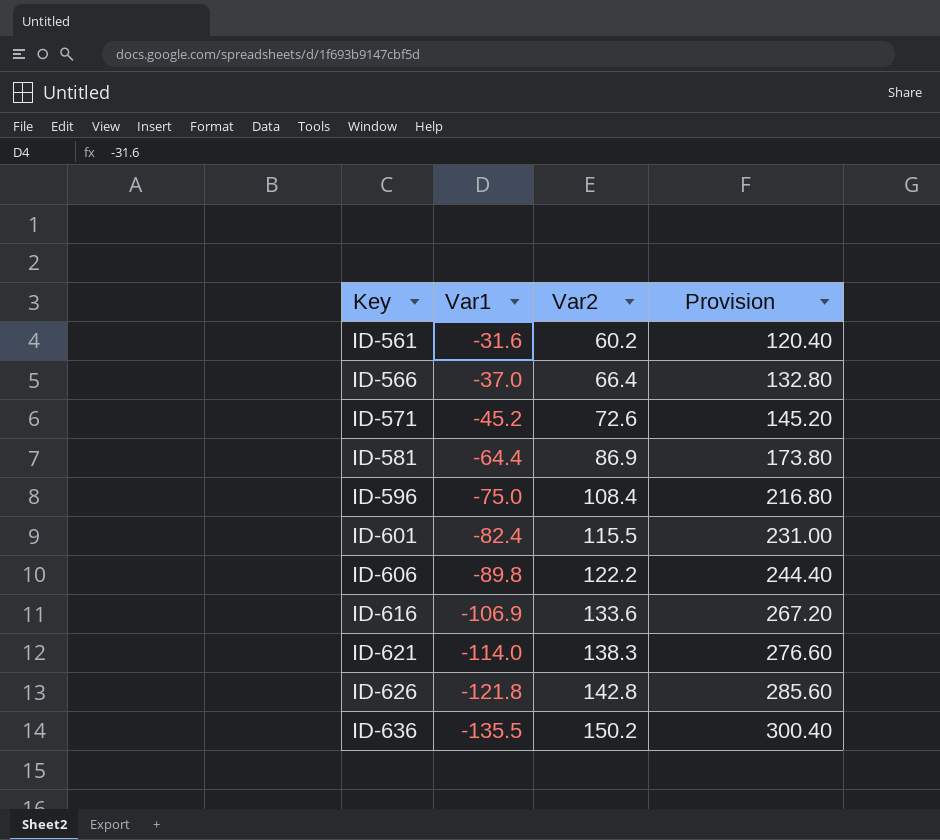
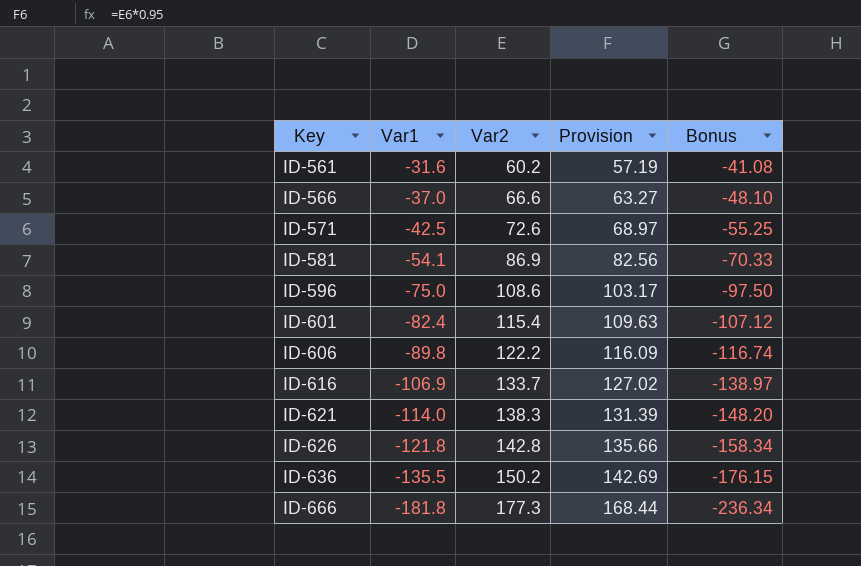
column Provision | formula: [Var2] * 2 -> [Var2] * 0.95
column Bonus | formula: none -> [Var1] * 1.3
ID-566 | Var2: 66.4 -> 66.6
ID-571 | Var1: -45.2 -> -42.5
ID-581 | Var1: -64.4 -> -54.1
ID-596 | Var2: 108.4 -> 108.6
ID-601 | Var2: 115.5 -> 115.4
ID-616 | Var2: 133.6 -> 133.7
row ID-666: none -> -181.8 | 177.3 | 168.44 | -236.34

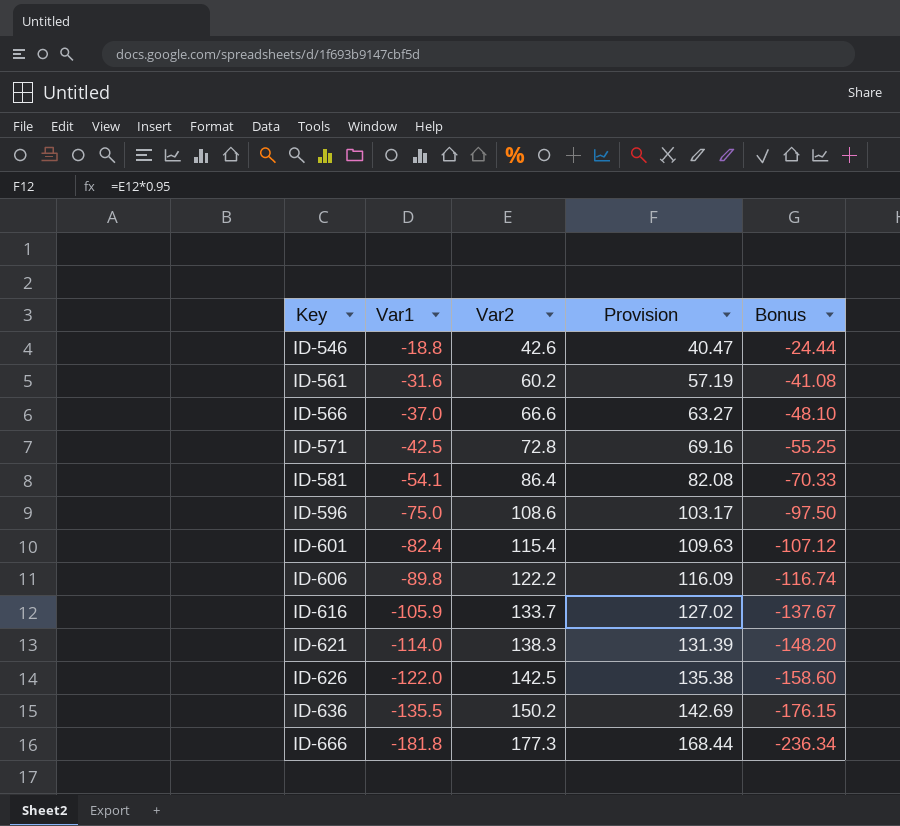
row ID-546: none -> -18.8 | 42.6 | 40.47 | -24.44
ID-571 | Var2: 72.6 -> 72.8
ID-571 | Provision: 68.97 -> 69.16
ID-581 | Var2: 86.9 -> 86.4
ID-581 | Provision: 82.56 -> 82.08
ID-616 | Var1: -106.9 -> -105.9
ID-616 | Bonus: -138.97 -> -137.67
ID-626 | Var1: -121.8 -> -122.0
ID-626 | Var2: 142.8 -> 142.5
ID-626 | Provision: 135.66 -> 135.38
ID-626 | Bonus: -158.34 -> -158.60

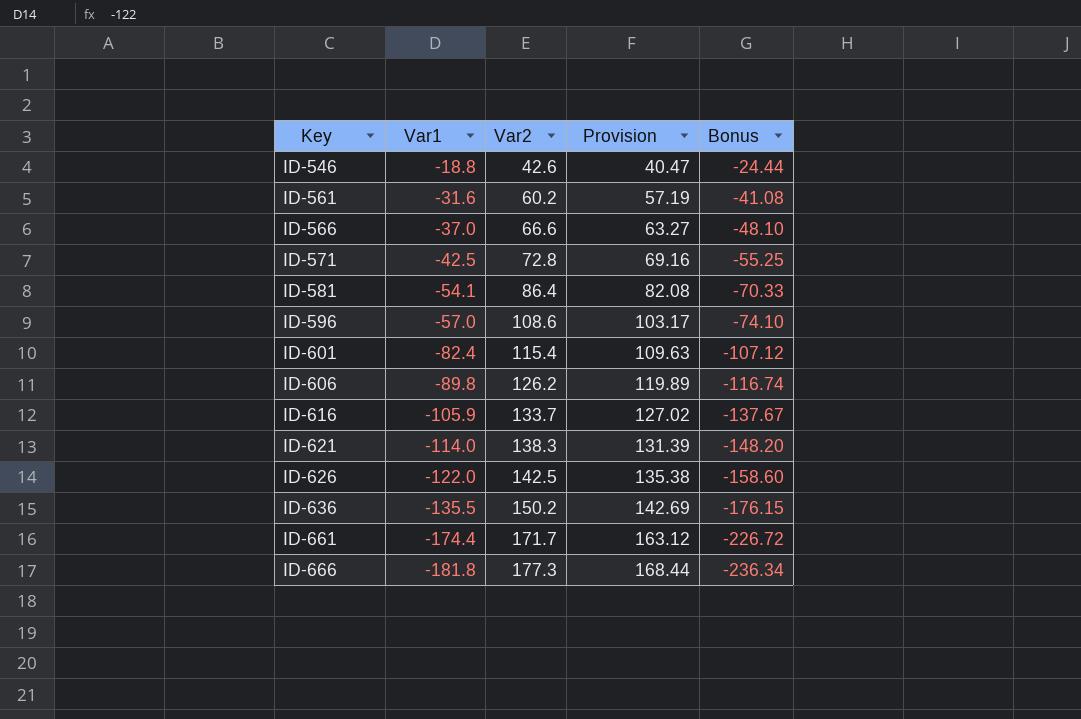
ID-596 | Var1: -75.0 -> -57.0
ID-596 | Bonus: -97.50 -> -74.10
ID-606 | Var2: 122.2 -> 126.2
ID-606 | Provision: 116.09 -> 119.89
row ID-661: none -> -174.4 | 171.7 | 163.12 | -226.72

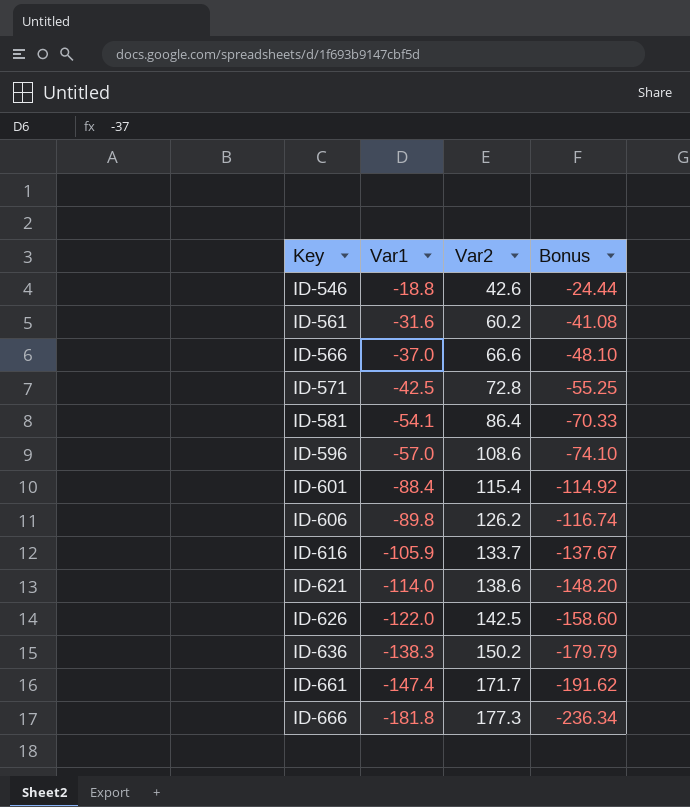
column Provision | formula: [Var2] * 0.95 -> none
ID-601 | Var1: -82.4 -> -88.4
ID-601 | Bonus: -107.12 -> -114.92
ID-621 | Var2: 138.3 -> 138.6
ID-636 | Var1: -135.5 -> -138.3
ID-636 | Bonus: -176.15 -> -179.79
ID-661 | Var1: -174.4 -> -147.4
ID-661 | Bonus: -226.72 -> -191.62

